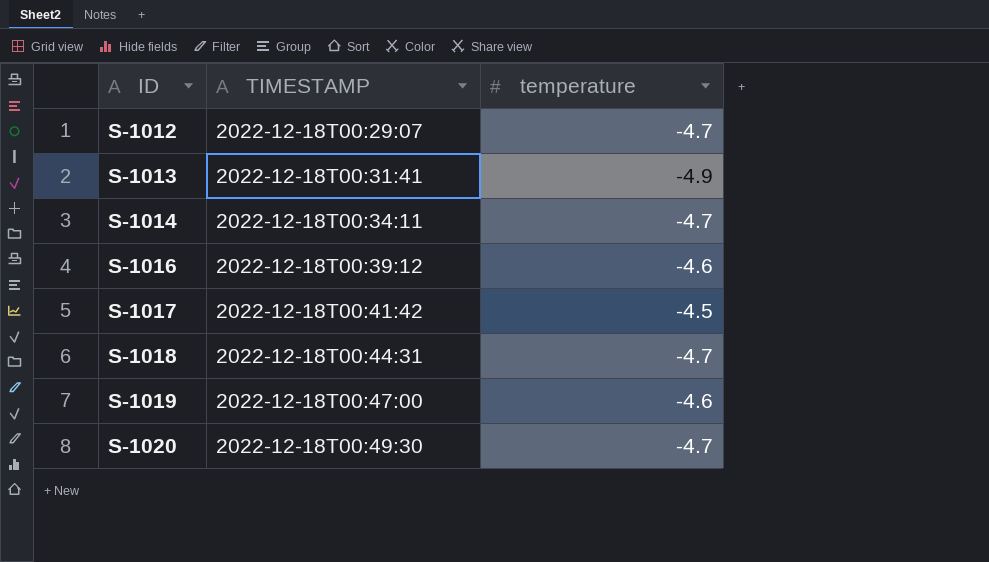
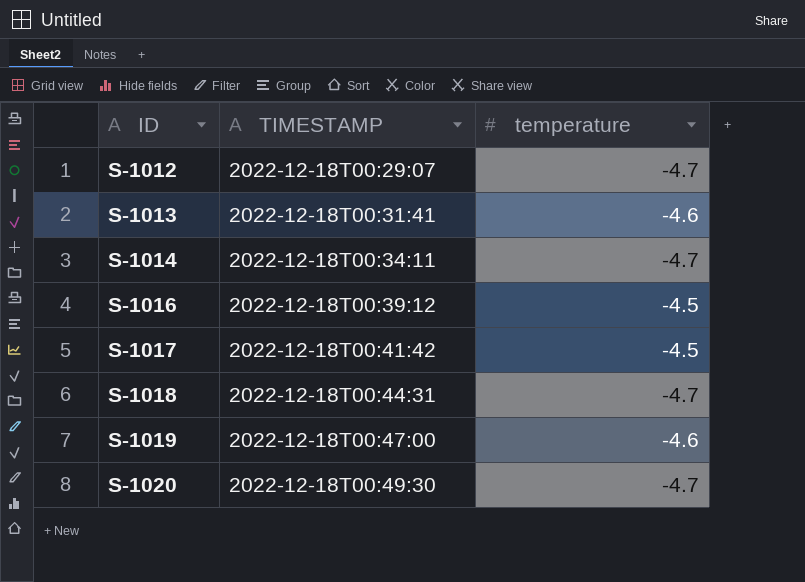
S-1013 | temperature: -4.9 -> -4.6
S-1016 | temperature: -4.6 -> -4.5

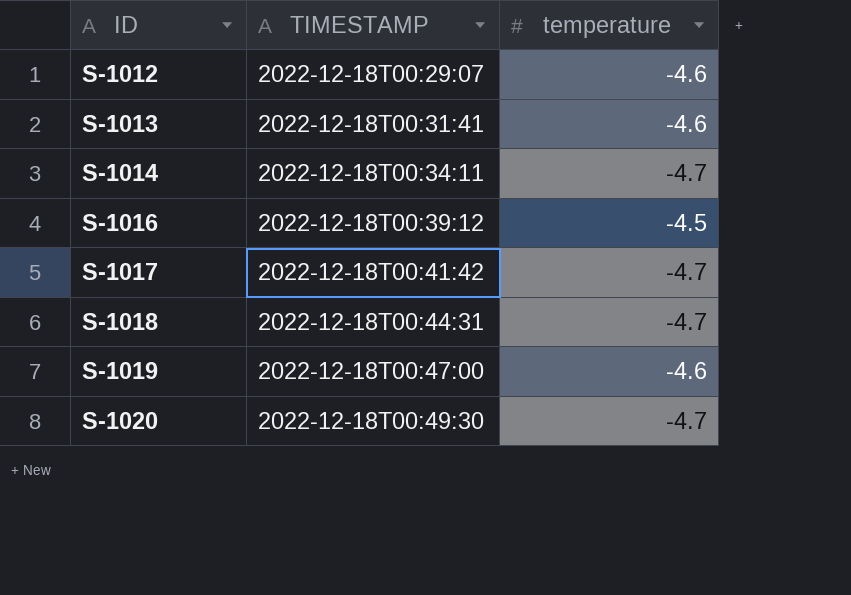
S-1012 | temperature: -4.7 -> -4.6
S-1017 | temperature: -4.5 -> -4.7

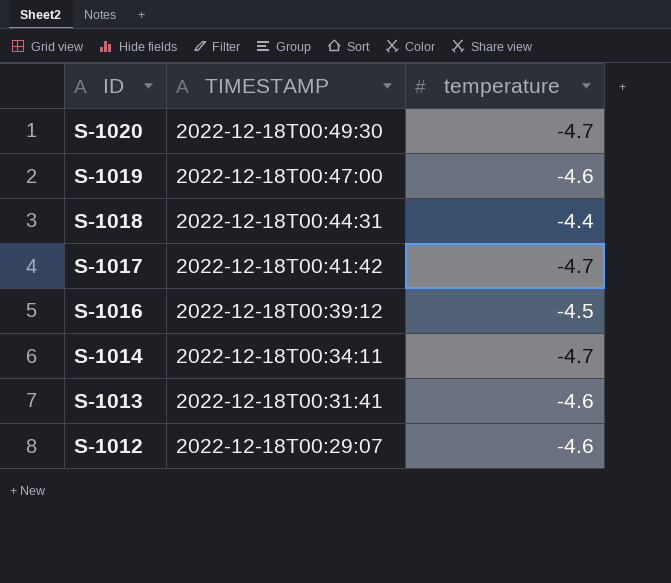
row order: ID ascending -> ID descending
S-1018 | temperature: -4.7 -> -4.4

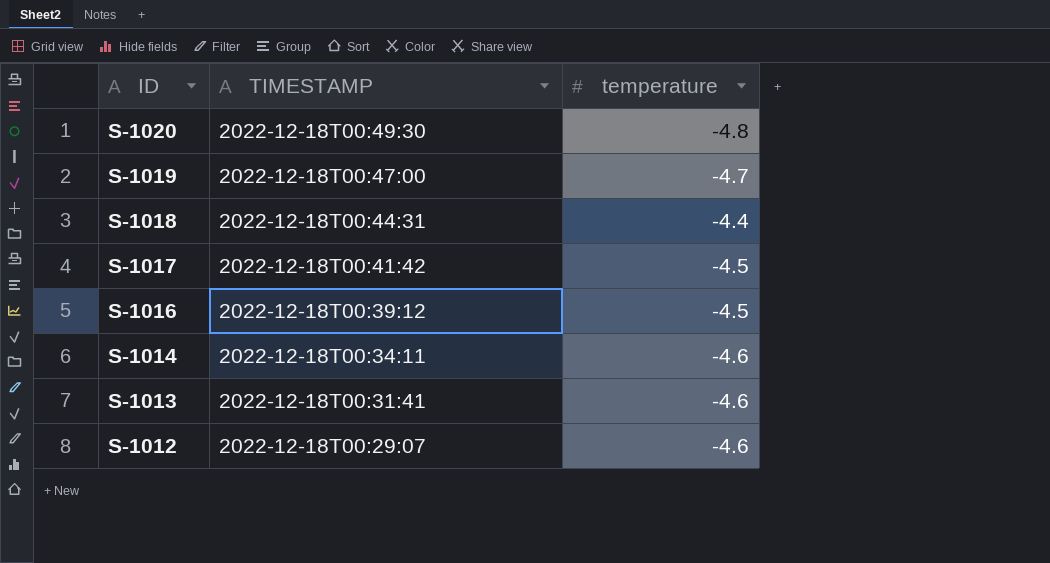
S-1020 | temperature: -4.7 -> -4.8
S-1019 | temperature: -4.6 -> -4.7
S-1017 | temperature: -4.7 -> -4.5
S-1014 | temperature: -4.7 -> -4.6

